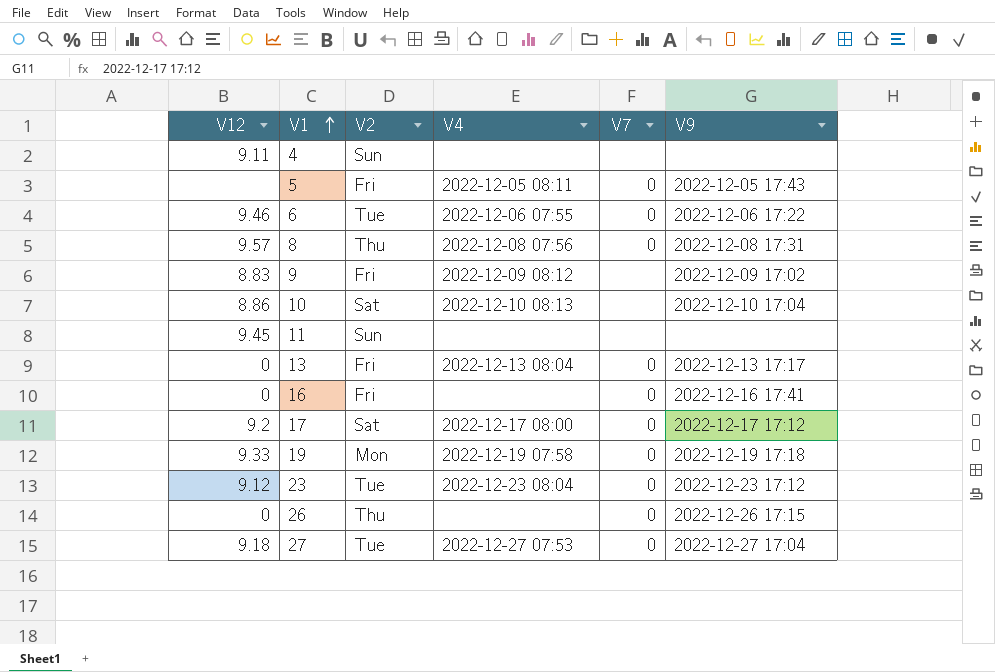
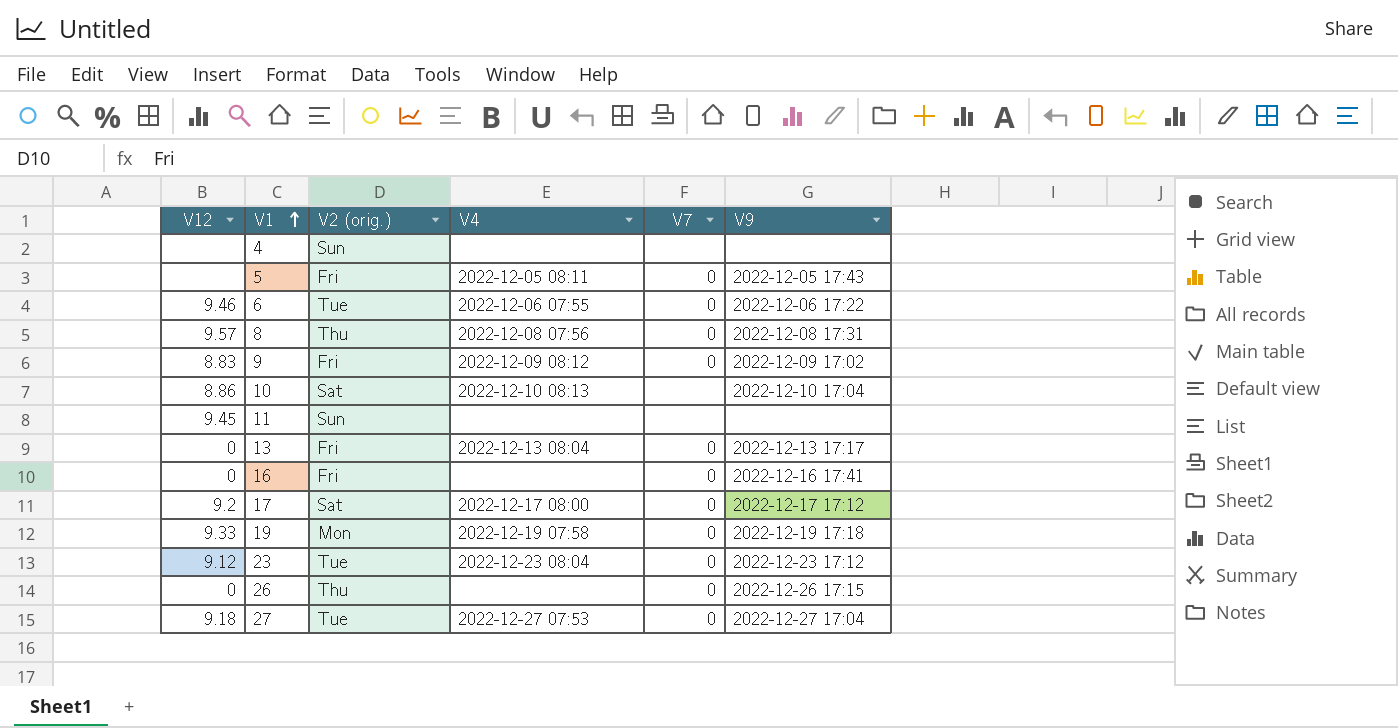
column name: V2 -> V2 (orig.)
4 | V12: 9.11 -> none
9 | V7: none -> 0

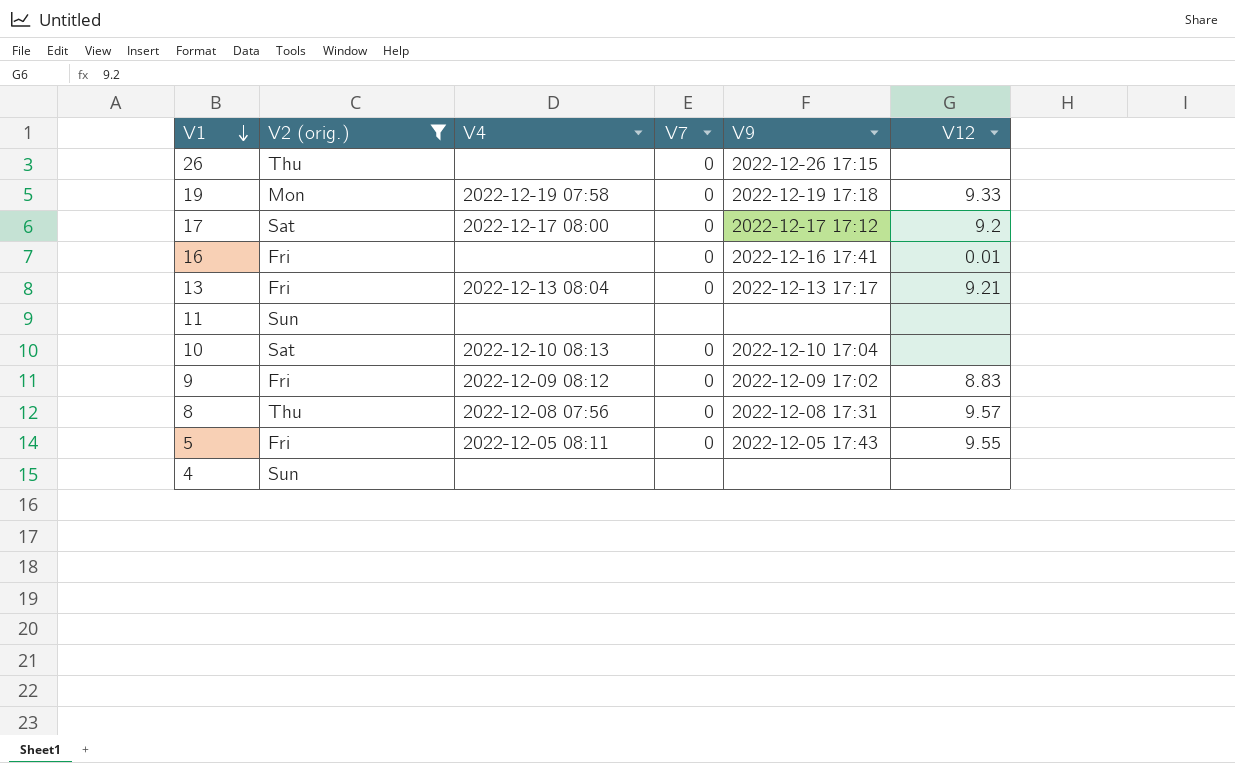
filter: none -> V2 (orig.) != Tue
row order: V1 ascending -> V1 descending
column V12 | position: 1 -> 6
26 | V12: 0 -> none
16 | V12: 0 -> 0.01
13 | V12: 0 -> 9.21
11 | V12: 9.45 -> none
10 | V7: none -> 0
10 | V12: 8.86 -> none
5 | V12: none -> 9.55

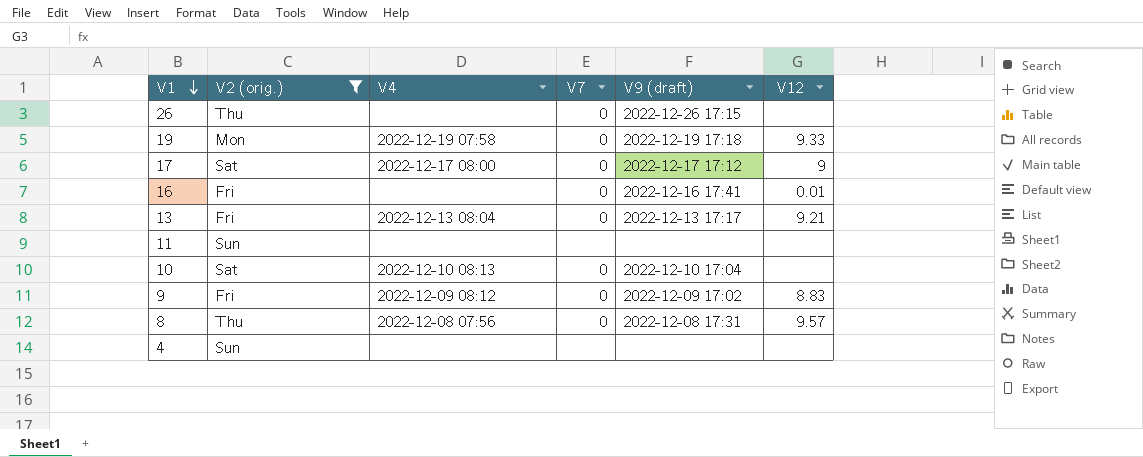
column name: V9 -> V9 (draft)
row 5: Fri | 2022-12-05 08:11 | 0 | 2022-12-05 17:43 | 9.55 -> none
17 | V12: 9.2 -> 9

